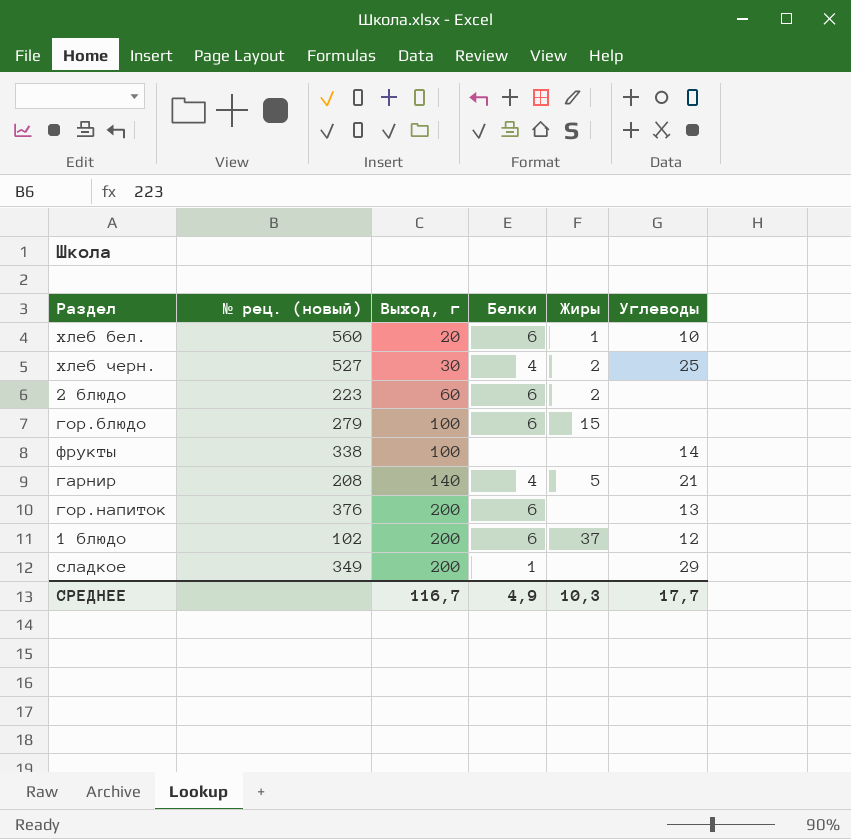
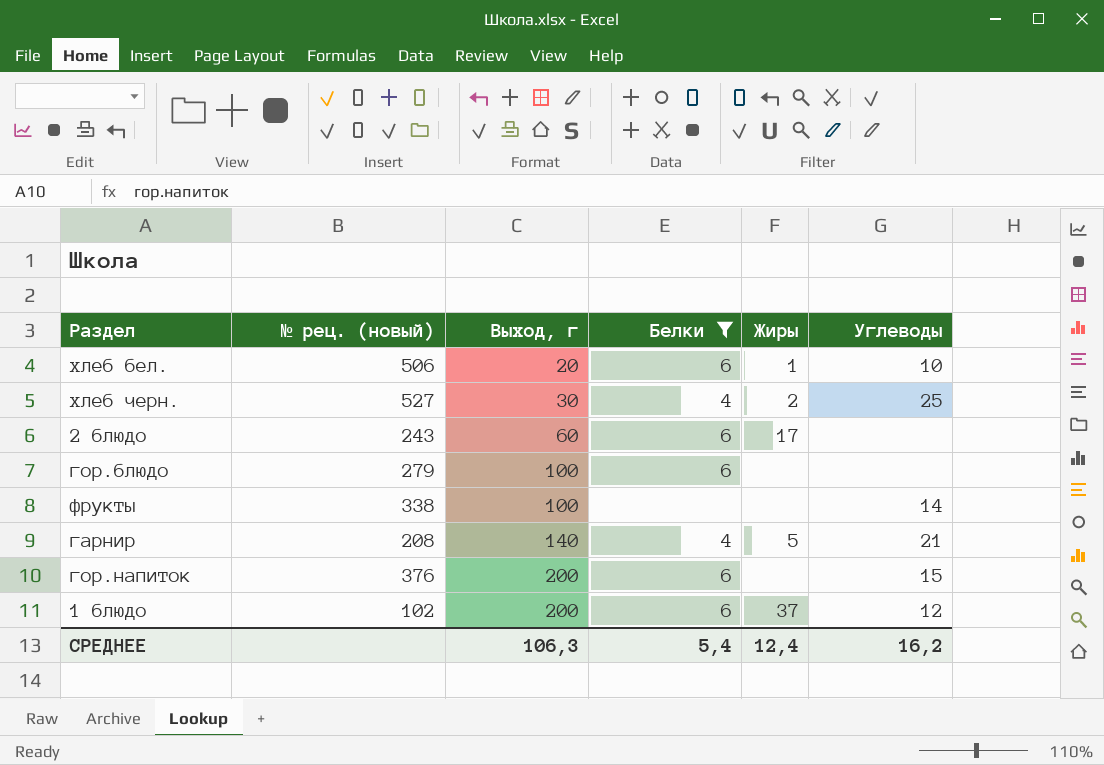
filter: none -> Белки != 1
хлеб бел. | № рец. (новый): 560 -> 506
2 блюдо | № рец. (новый): 223 -> 243
2 блюдо | Жиры: 2 -> 17
гор.блюдо | Жиры: 15 -> none
гор.напиток | Углеводы: 13 -> 15
СРЕДНЕЕ | Выход, г: 116,7 -> 106,3
СРЕДНЕЕ | Белки: 4,9 -> 5,4
СРЕДНЕЕ | Жиры: 10,3 -> 12,4
СРЕДНЕЕ | Углеводы: 17,7 -> 16,2

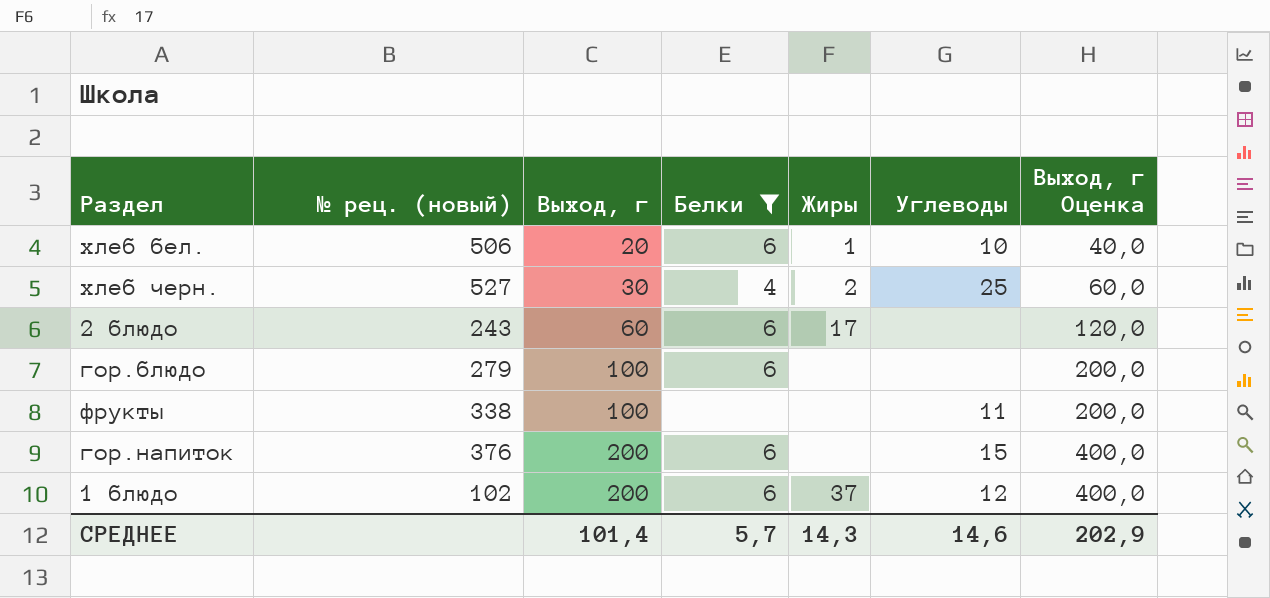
column Выход, г Оценка | formula: none -> [Выход, г] * 2
row гарнир: 208 | 140 | 4 | 5 | 21 -> none
фрукты | Углеводы: 14 -> 11
СРЕДНЕЕ | Выход, г: 106,3 -> 101,4
СРЕДНЕЕ | Белки: 5,4 -> 5,7
СРЕДНЕЕ | Жиры: 12,4 -> 14,3
СРЕДНЕЕ | Углеводы: 16,2 -> 14,6

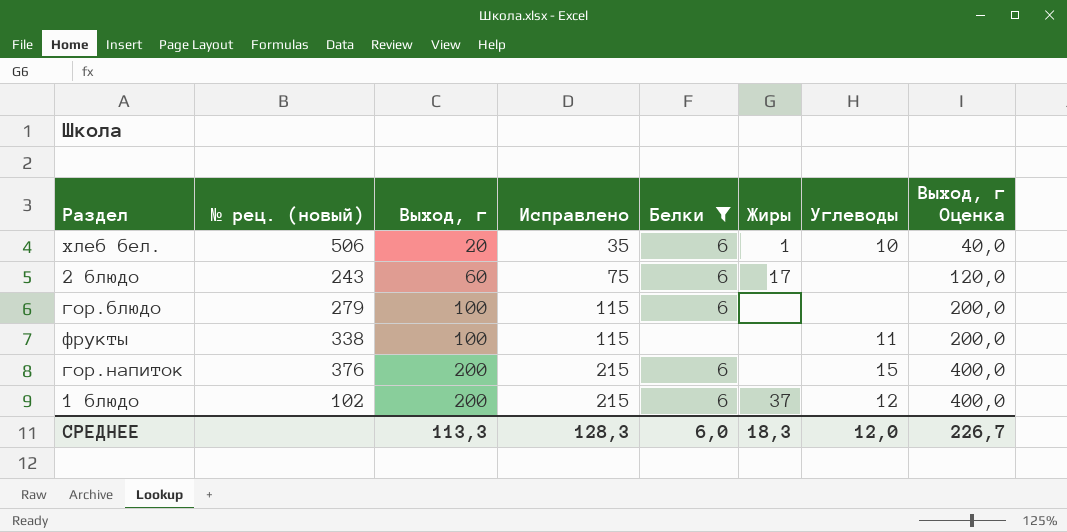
column Исправлено | formula: none -> [Выход, г] + 15
row хлеб черн.: 527 | 30 | 4 | 2 | 25 | 60,0 -> none
СРЕДНЕЕ | Выход, г: 101,4 -> 113,3
СРЕДНЕЕ | Белки: 5,7 -> 6,0
СРЕДНЕЕ | Жиры: 14,3 -> 18,3
СРЕДНЕЕ | Углеводы: 14,6 -> 12,0
СРЕДНЕЕ | Выход, г Оценка: 202,9 -> 226,7

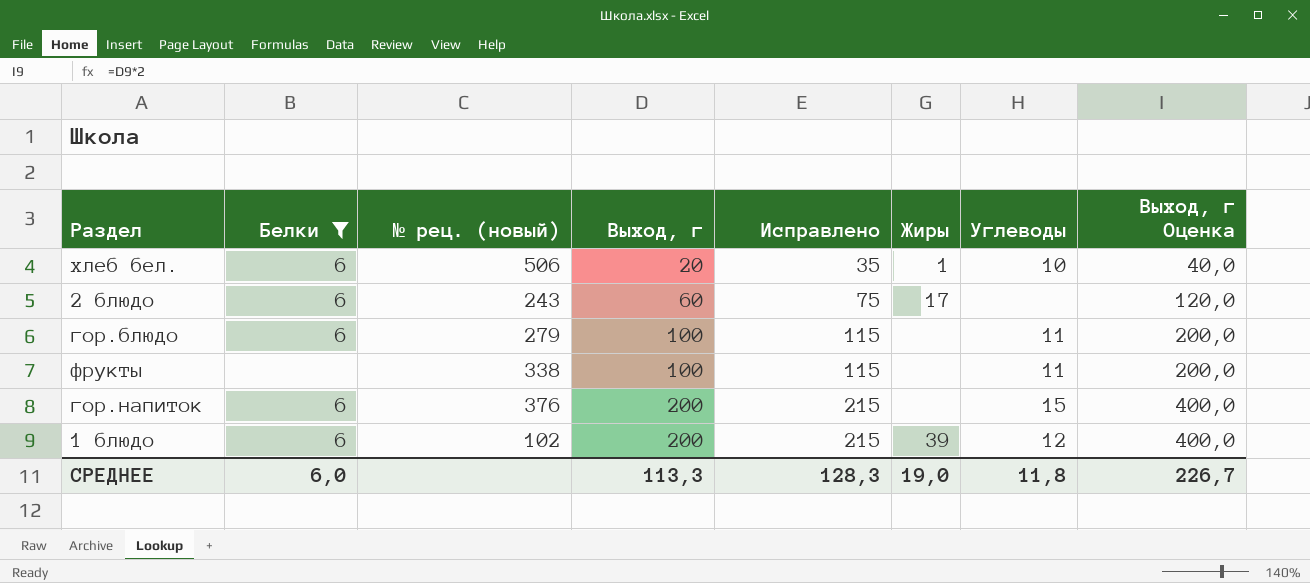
column Белки | position: 5 -> 2
гор.блюдо | Углеводы: none -> 11
1 блюдо | Жиры: 37 -> 39
СРЕДНЕЕ | Жиры: 18,3 -> 19,0
СРЕДНЕЕ | Углеводы: 12,0 -> 11,8

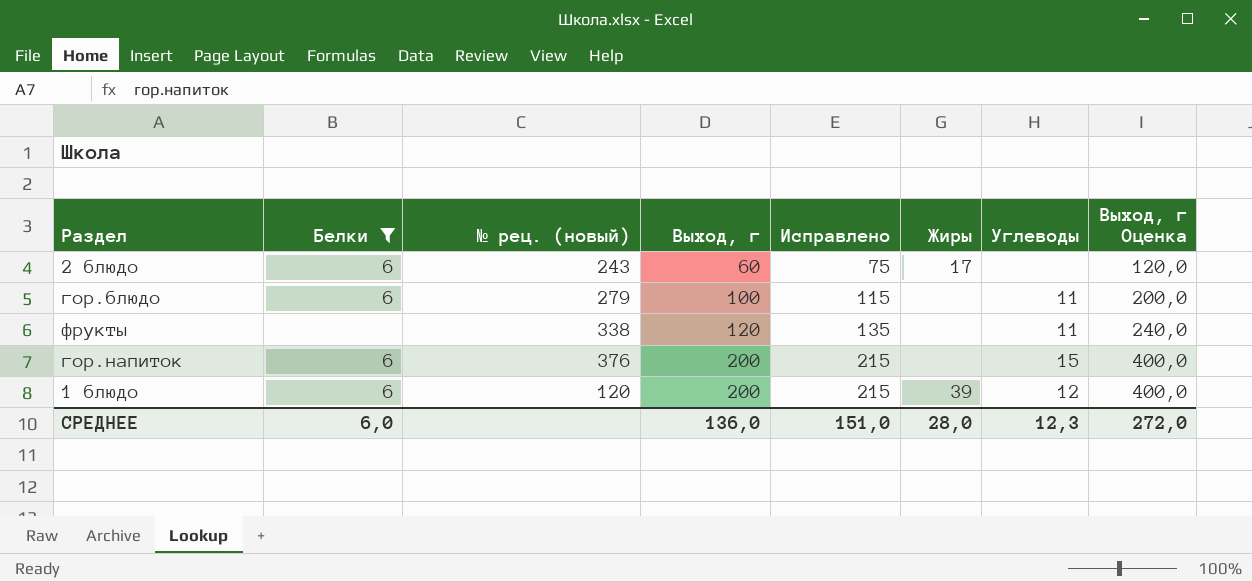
row хлеб бел.: 6 | 506 | 20 | 35 | 1 | 10 | 40,0 -> none
фрукты | Выход, г: 100 -> 120
фрукты | Исправлено: 115 -> 135
фрукты | Выход, г Оценка: 200,0 -> 240,0
1 блюдо | № рец. (новый): 102 -> 120
СРЕДНЕЕ | Выход, г: 113,3 -> 136,0
СРЕДНЕЕ | Исправлено: 128,3 -> 151,0
СРЕДНЕЕ | Жиры: 19,0 -> 28,0
СРЕДНЕЕ | Углеводы: 11,8 -> 12,3
СРЕДНЕЕ | Выход, г Оценка: 226,7 -> 272,0

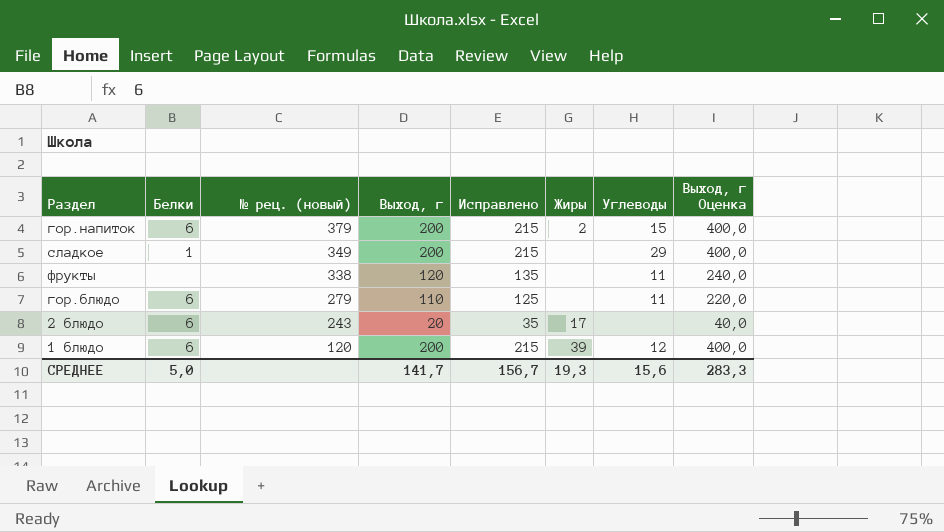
filter: Белки != 1 -> none
row order: Выход, г ascending -> № рец. (новый) descending
гор.напиток | № рец. (новый): 376 -> 379
гор.напиток | Жиры: none -> 2
гор.блюдо | Выход, г: 100 -> 110
гор.блюдо | Исправлено: 115 -> 125
гор.блюдо | Выход, г Оценка: 200,0 -> 220,0
2 блюдо | Выход, г: 60 -> 20
2 блюдо | Исправлено: 75 -> 35
2 блюдо | Выход, г Оценка: 120,0 -> 40,0
СРЕДНЕЕ | Белки: 6,0 -> 5,0
СРЕДНЕЕ | Выход, г: 136,0 -> 141,7
СРЕДНЕЕ | Исправлено: 151,0 -> 156,7
СРЕДНЕЕ | Жиры: 28,0 -> 19,3
СРЕДНЕЕ | Углеводы: 12,3 -> 15,6
СРЕДНЕЕ | Выход, г Оценка: 272,0 -> 283,3

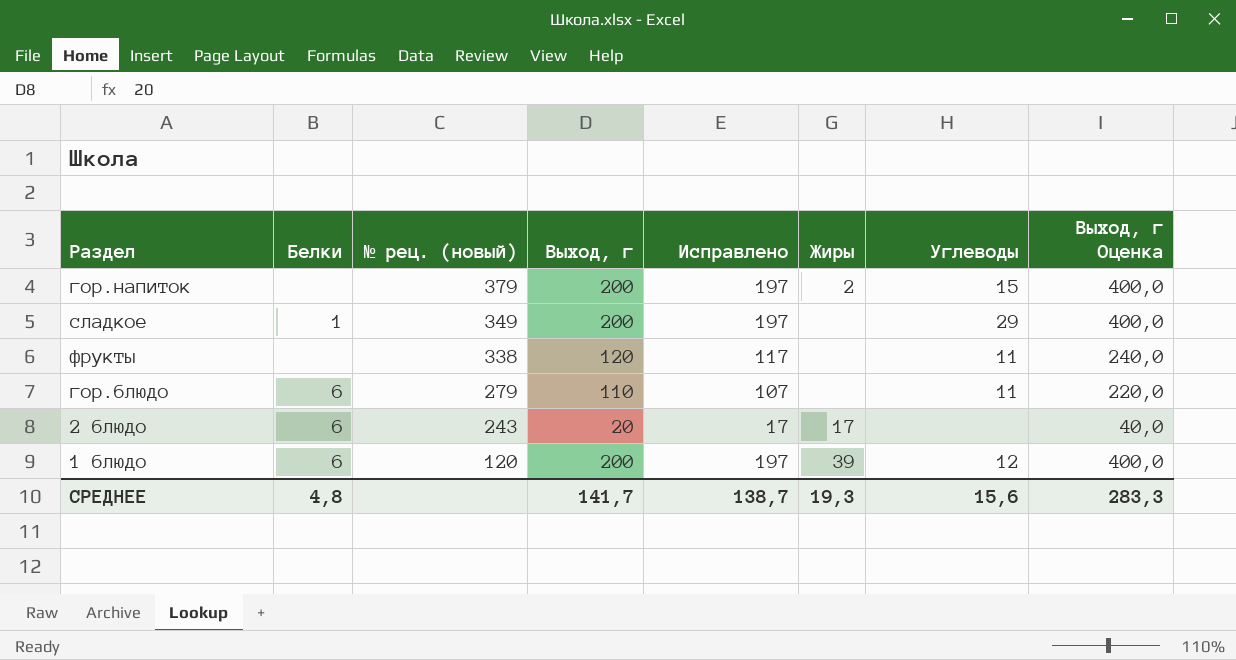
column Исправлено | formula: [Выход, г] + 15 -> [Выход, г] - 3
гор.напиток | Белки: 6 -> none
СРЕДНЕЕ | Белки: 5,0 -> 4,8
СРЕДНЕЕ | Исправлено: 156,7 -> 138,7

